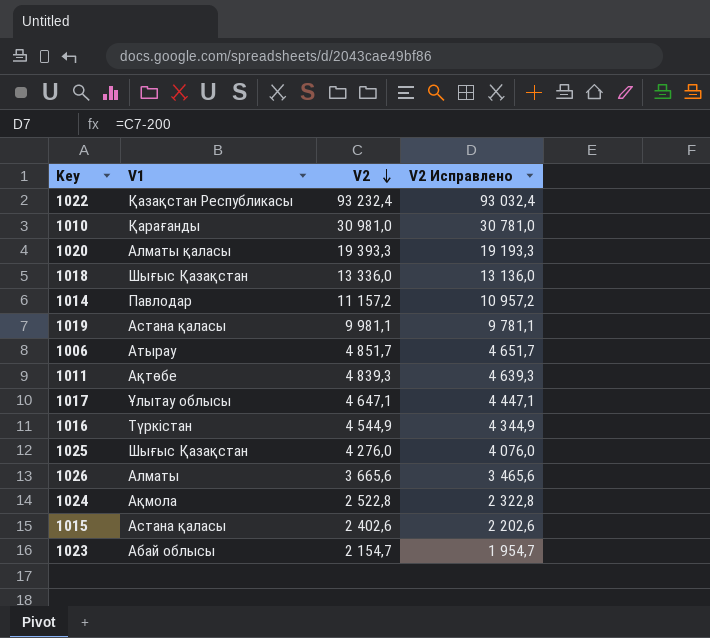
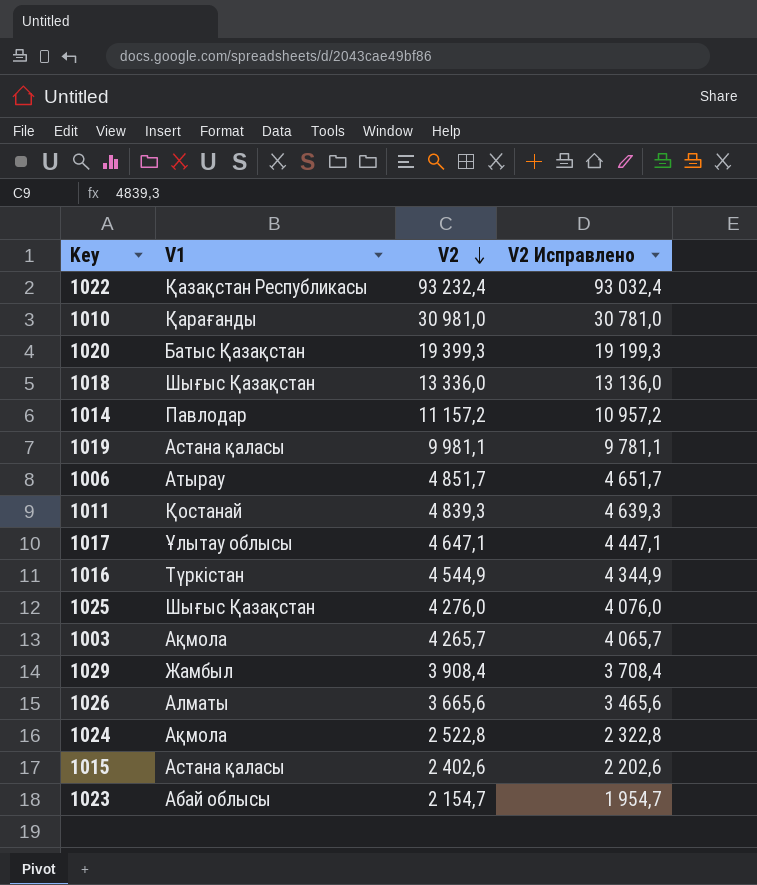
1020 | V1: Алматы қаласы -> Батыс Қазақстан
1020 | V2: 19 393,3 -> 19 399,3
1020 | V2 Исправлено: 19 193,3 -> 19 199,3
1011 | V1: Ақтөбе -> Қостанай
row 1003: none -> Ақмола | 4 265,7 | 4 065,7
row 1029: none -> Жамбыл | 3 908,4 | 3 708,4

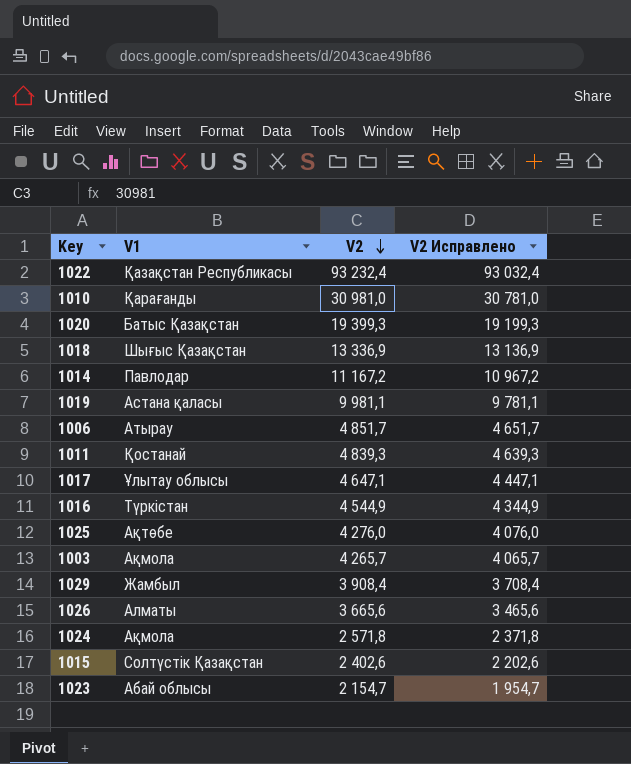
1018 | V2: 13 336,0 -> 13 336,9
1018 | V2 Исправлено: 13 136,0 -> 13 136,9
1014 | V2: 11 157,2 -> 11 167,2
1014 | V2 Исправлено: 10 957,2 -> 10 967,2
1025 | V1: Шығыс Қазақстан -> Ақтөбе
1024 | V2: 2 522,8 -> 2 571,8
1024 | V2 Исправлено: 2 322,8 -> 2 371,8
1015 | V1: Астана қаласы -> Солтүстік Қазақстан

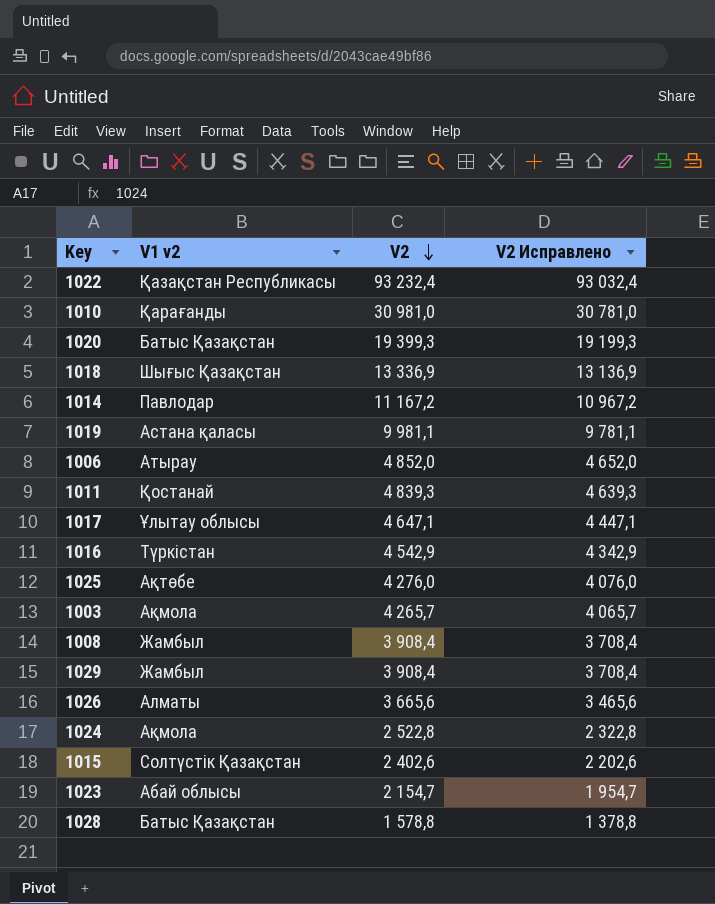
column name: V1 -> V1 v2
1006 | V2: 4 851,7 -> 4 852,0
1006 | V2 Исправлено: 4 651,7 -> 4 652,0
1016 | V2: 4 544,9 -> 4 542,9
1016 | V2 Исправлено: 4 344,9 -> 4 342,9
row 1008: none -> Жамбыл | 3 908,4 | 3 708,4
1024 | V2: 2 571,8 -> 2 522,8
1024 | V2 Исправлено: 2 371,8 -> 2 322,8
row 1028: none -> Батыс Қазақстан | 1 578,8 | 1 378,8

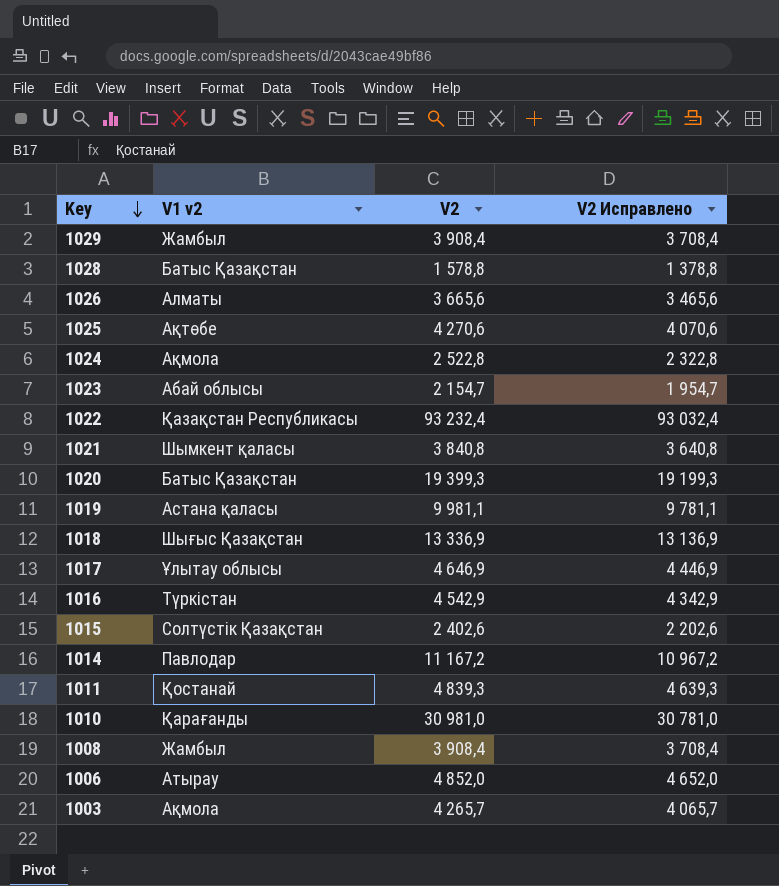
row order: V2 descending -> Key descending
1025 | V2: 4 276,0 -> 4 270,6
1025 | V2 Исправлено: 4 076,0 -> 4 070,6
row 1021: none -> Шымкент қаласы | 3 840,8 | 3 640,8
1017 | V2: 4 647,1 -> 4 646,9
1017 | V2 Исправлено: 4 447,1 -> 4 446,9

